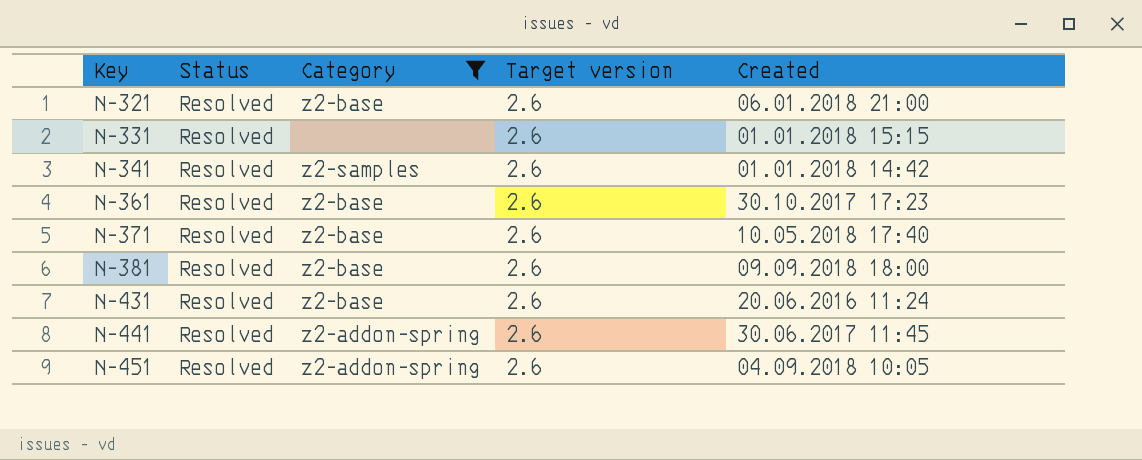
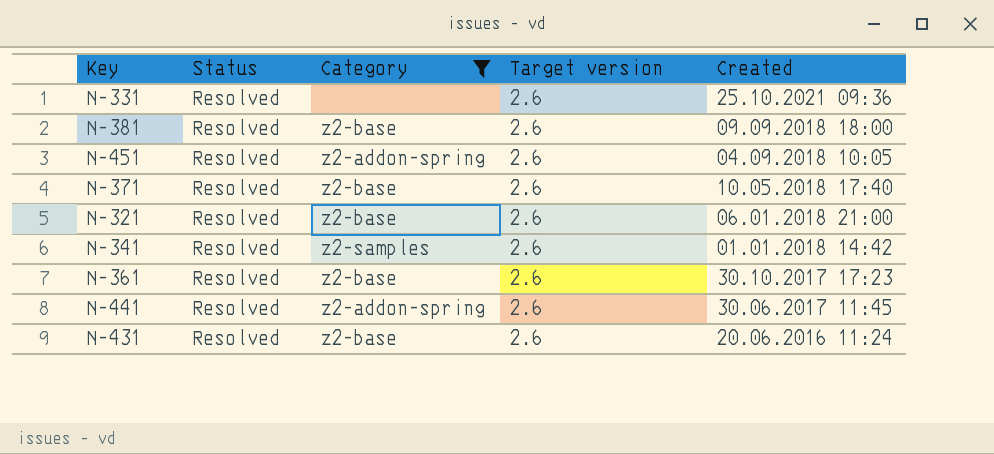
row order: Key ascending -> Created descending
N-331 | Created: 01.01.2018 15:15 -> 25.10.2021 09:36

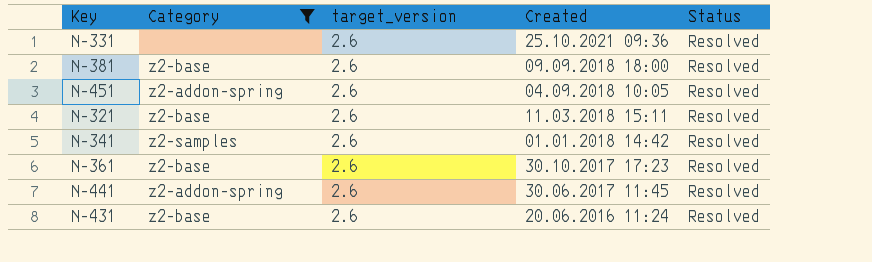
column name: Target version -> target_version
column Status | position: 2 -> 5
row N-371: Resolved | z2-base | 2.6 | 10.05.2018 17:40 -> none
N-321 | Created: 06.01.2018 21:00 -> 11.03.2018 15:11

